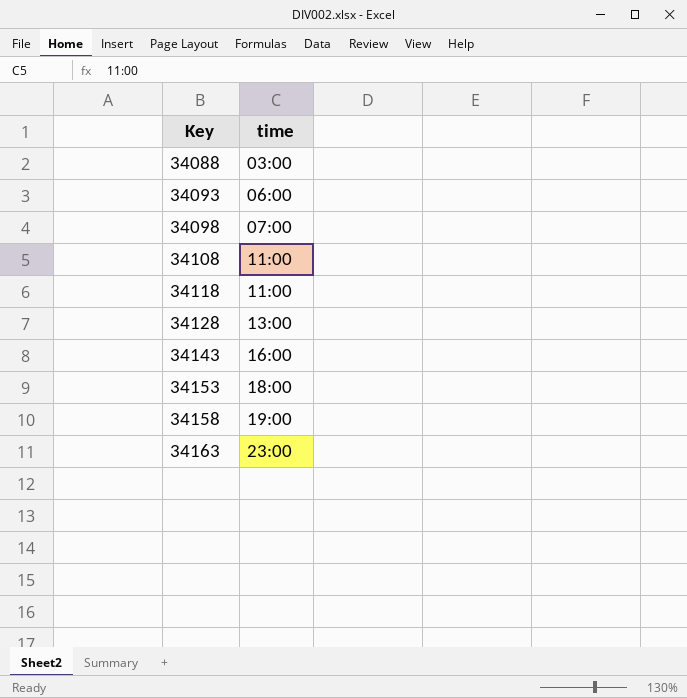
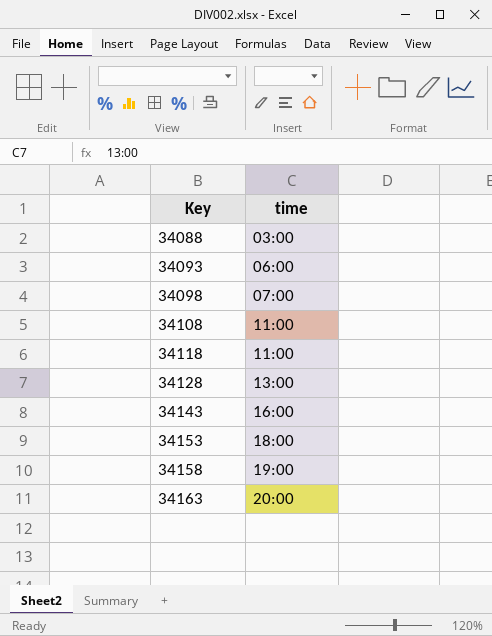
34163 | time: 23:00 -> 20:00

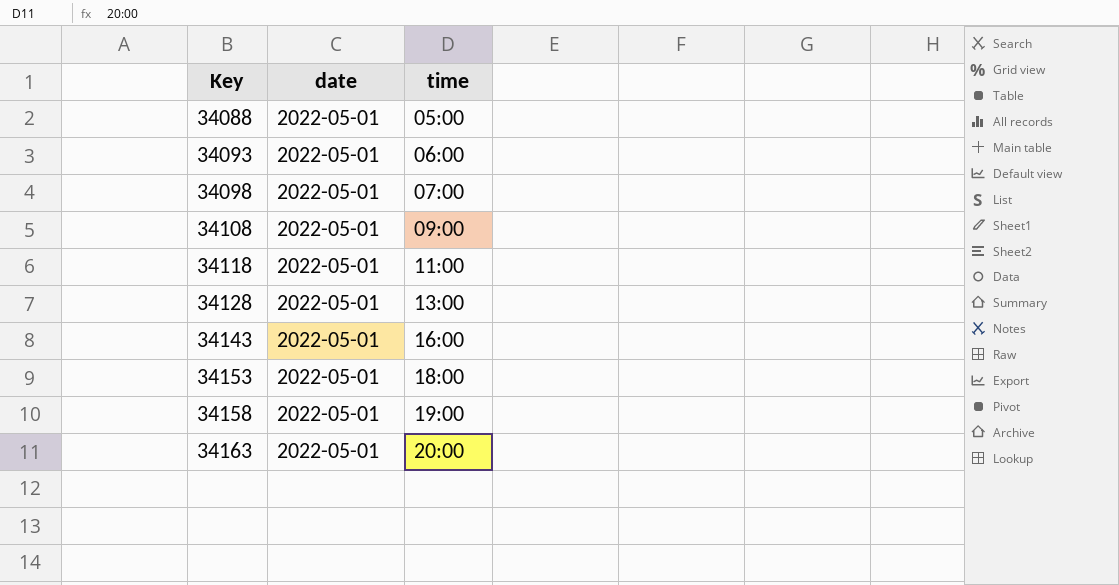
column date | position: none -> 2
34088 | time: 03:00 -> 05:00
34108 | time: 11:00 -> 09:00

